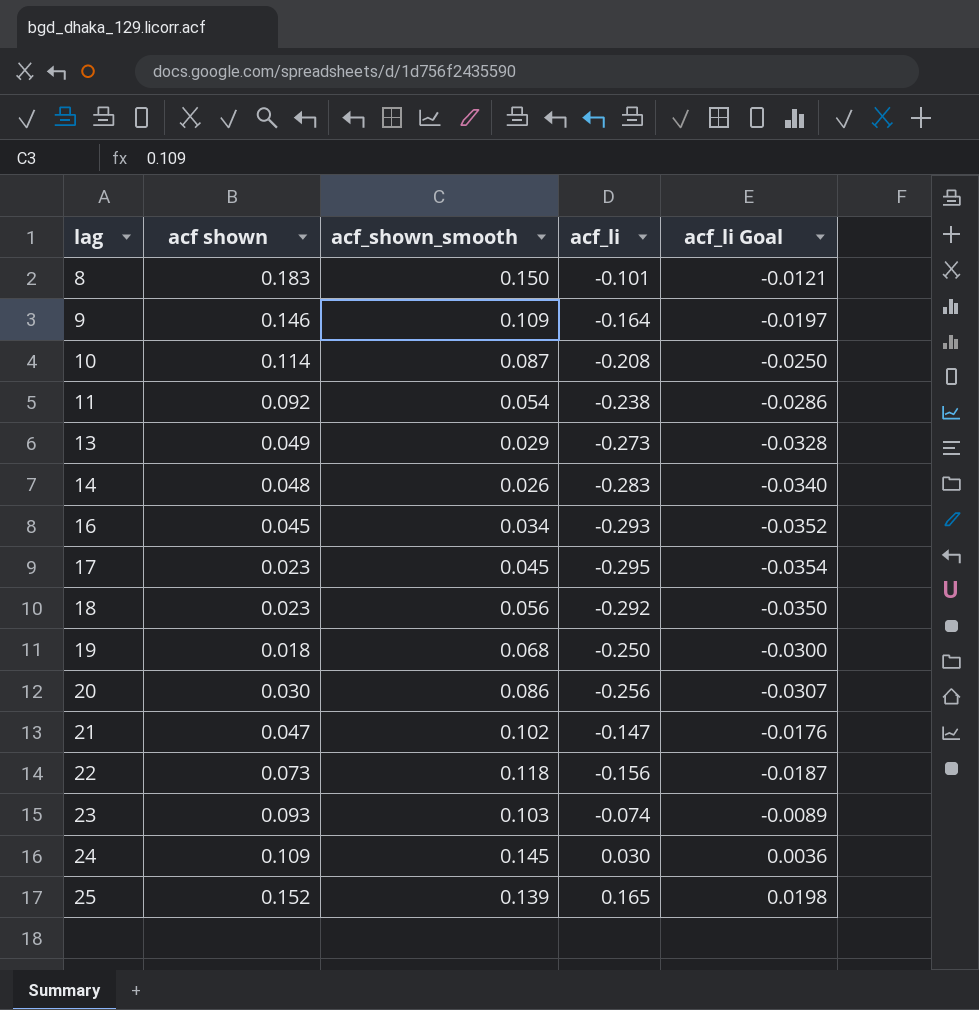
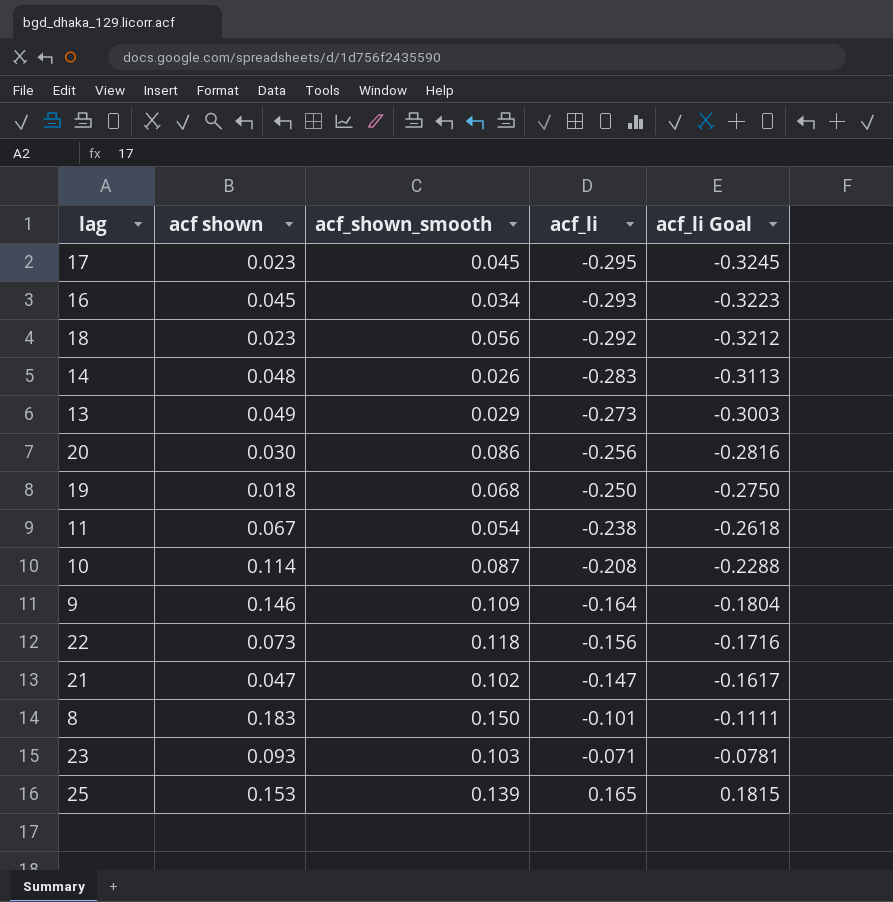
row order: lag ascending -> acf_li ascending
column acf_li Goal | formula: [acf_li] * 0.12 -> [acf_li] * 1.1
row 24: 0.109 | 0.145 | 0.030 | 0.0036 -> none
11 | acf shown: 0.092 -> 0.067
23 | acf_li: -0.074 -> -0.071
25 | acf shown: 0.152 -> 0.153

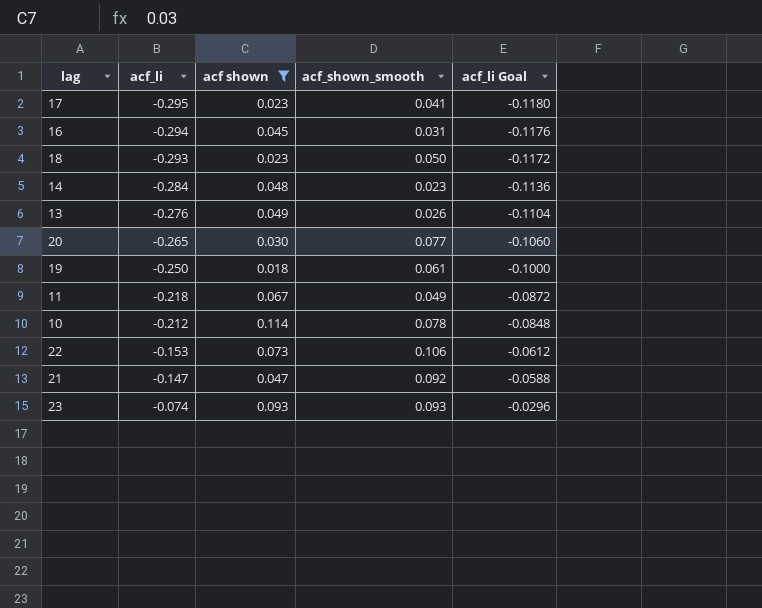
filter: none -> acf shown <= 0.114
column acf_li | position: 4 -> 2
column acf_li Goal | formula: [acf_li] * 1.1 -> [acf_li] * 0.4
17 | acf_shown_smooth: 0.045 -> 0.041
16 | acf_li: -0.293 -> -0.294
16 | acf_shown_smooth: 0.034 -> 0.031
18 | acf_li: -0.292 -> -0.293
18 | acf_shown_smooth: 0.056 -> 0.050
14 | acf_li: -0.283 -> -0.284
14 | acf_shown_smooth: 0.026 -> 0.023
13 | acf_li: -0.273 -> -0.276
13 | acf_shown_smooth: 0.029 -> 0.026
20 | acf_li: -0.256 -> -0.265
20 | acf_shown_smooth: 0.086 -> 0.077
19 | acf_shown_smooth: 0.068 -> 0.061
11 | acf_li: -0.238 -> -0.218
11 | acf_shown_smooth: 0.054 -> 0.049
10 | acf_li: -0.208 -> -0.212
10 | acf_shown_smooth: 0.087 -> 0.078
22 | acf_li: -0.156 -> -0.153
22 | acf_shown_smooth: 0.118 -> 0.106
21 | acf_shown_smooth: 0.102 -> 0.092
23 | acf_li: -0.071 -> -0.074
23 | acf_shown_smooth: 0.103 -> 0.093

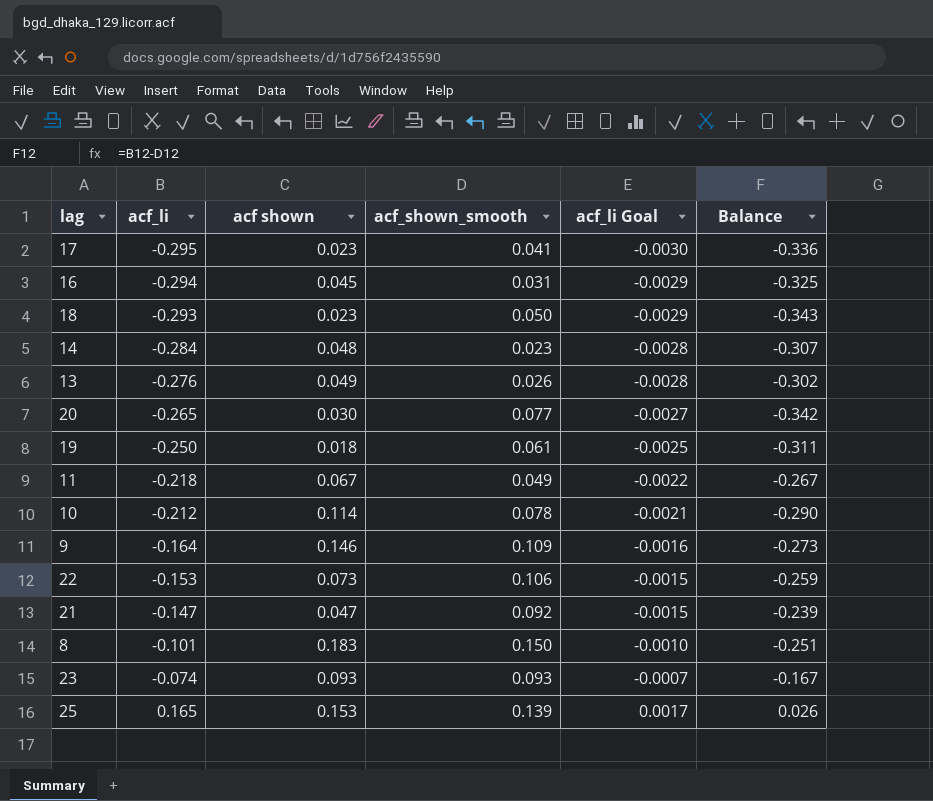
filter: acf shown <= 0.114 -> none
column acf_li Goal | formula: [acf_li] * 0.4 -> [acf_li] * 0.01
column Balance | formula: none -> [acf_li] - [acf_shown_smooth]

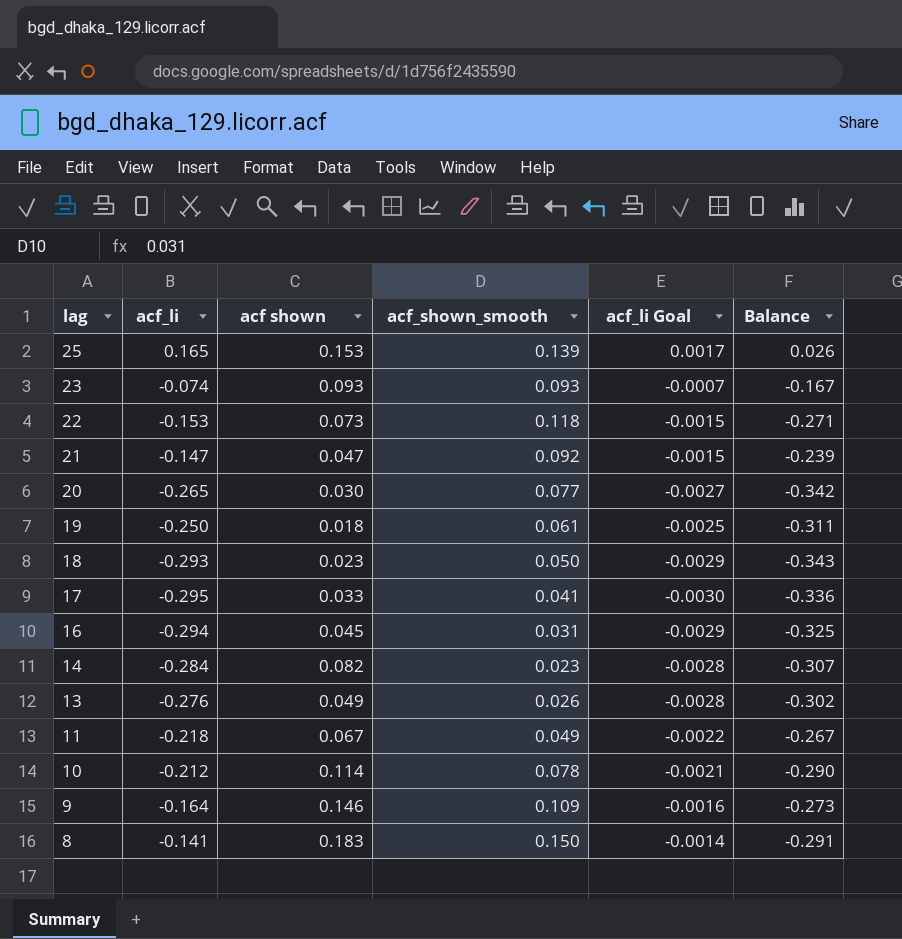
row order: acf_li ascending -> lag descending
22 | acf_shown_smooth: 0.106 -> 0.118
22 | Balance: -0.259 -> -0.271
17 | acf shown: 0.023 -> 0.033
14 | acf shown: 0.048 -> 0.082
8 | acf_li: -0.101 -> -0.141
8 | acf_li Goal: -0.0010 -> -0.0014
8 | Balance: -0.251 -> -0.291

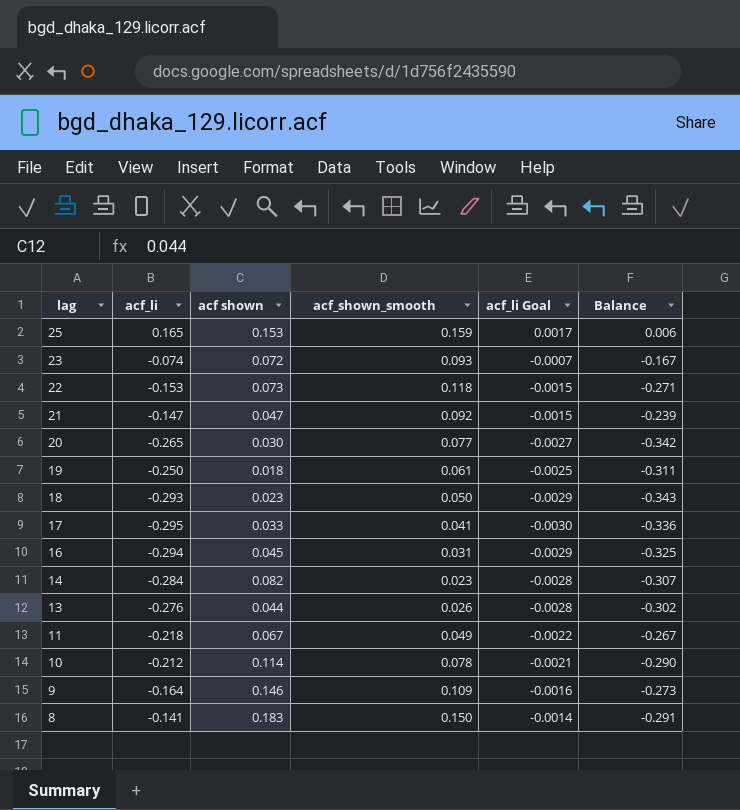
25 | acf_shown_smooth: 0.139 -> 0.159
25 | Balance: 0.026 -> 0.006
23 | acf shown: 0.093 -> 0.072
13 | acf shown: 0.049 -> 0.044

